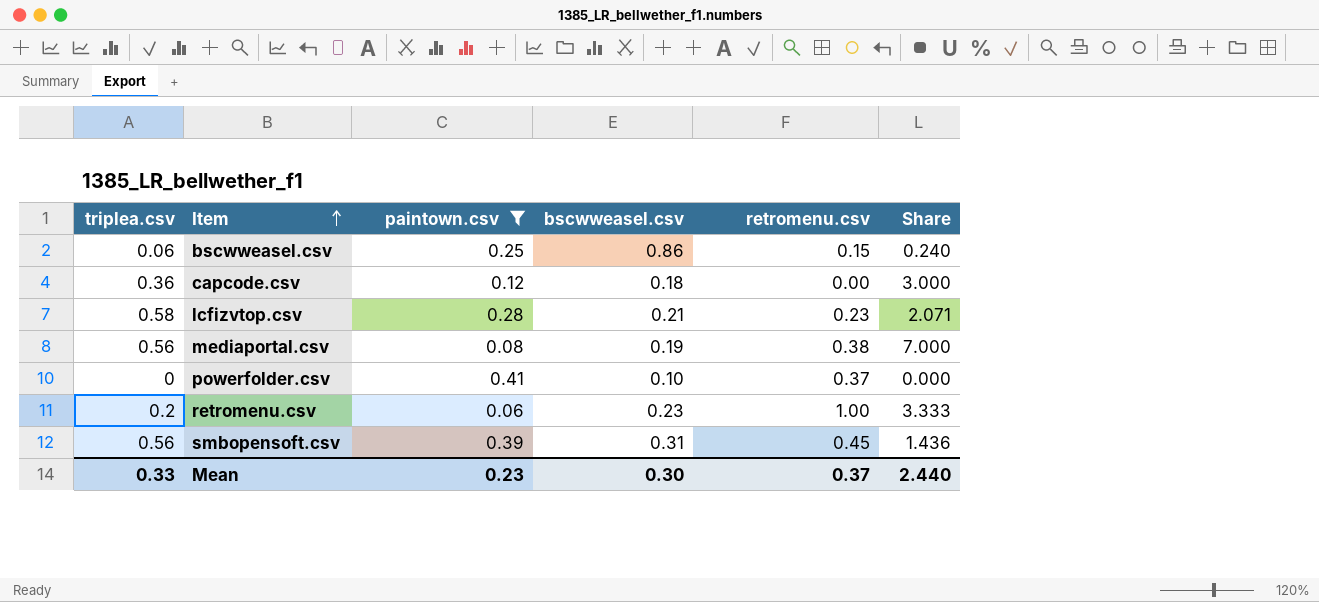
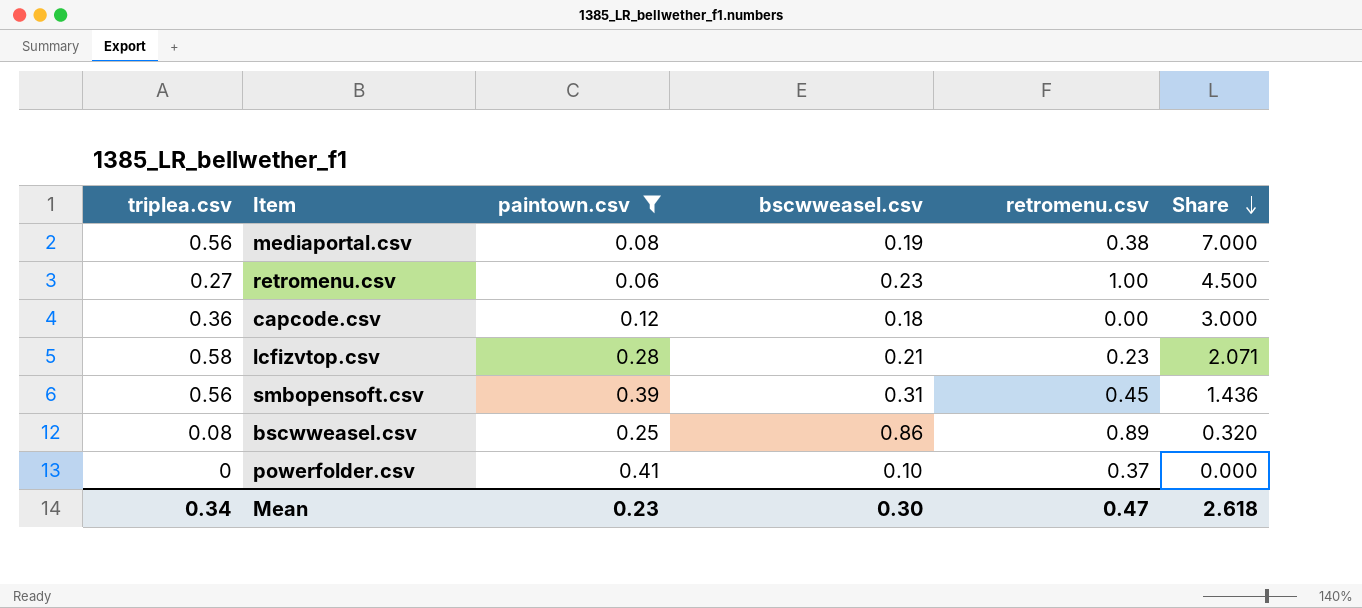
row order: Item ascending -> Share descending
retromenu.csv | triplea.csv: 0.2 -> 0.27
retromenu.csv | Share: 3.333 -> 4.500
bscwweasel.csv | triplea.csv: 0.06 -> 0.08
bscwweasel.csv | retromenu.csv: 0.15 -> 0.89
bscwweasel.csv | Share: 0.240 -> 0.320
Mean | triplea.csv: 0.33 -> 0.34
Mean | retromenu.csv: 0.37 -> 0.47
Mean | Share: 2.440 -> 2.618

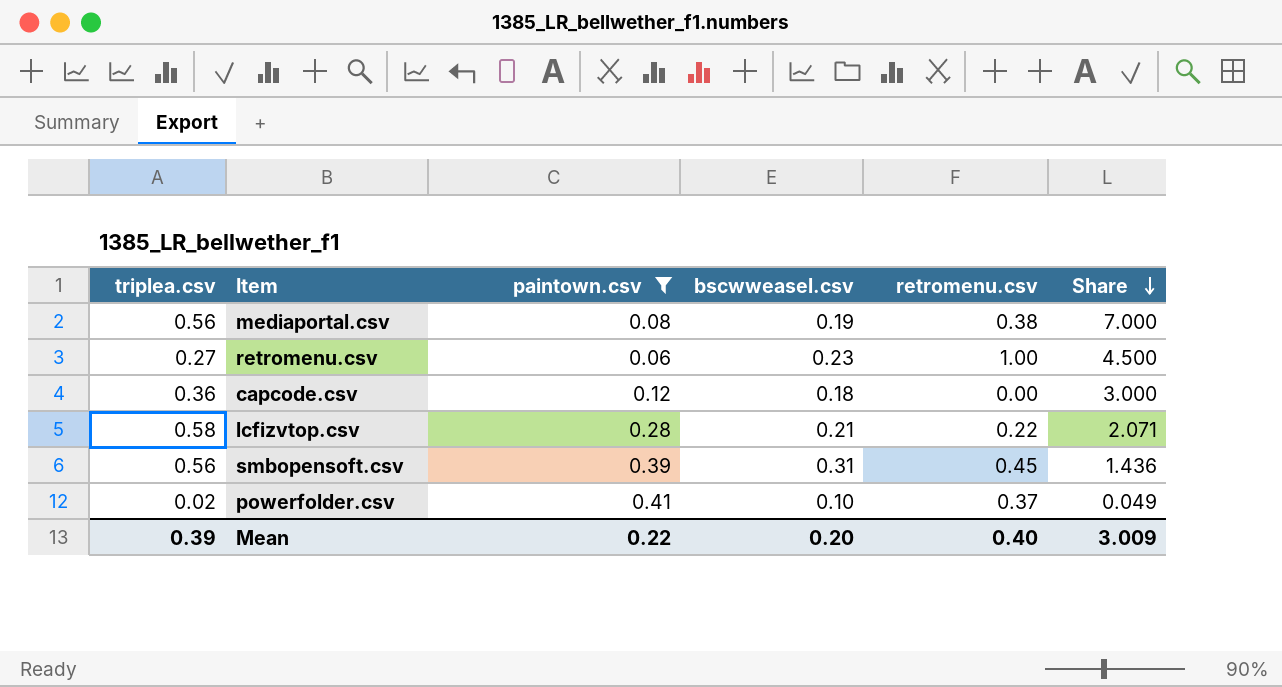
row bscwweasel.csv: 0.08 | 0.25 | 0.86 | 0.89 | 0.320 -> none
lcfizvtop.csv | retromenu.csv: 0.23 -> 0.22
powerfolder.csv | triplea.csv: 0 -> 0.02
powerfolder.csv | Share: 0.000 -> 0.049
Mean | triplea.csv: 0.34 -> 0.39
Mean | paintown.csv: 0.23 -> 0.22
Mean | bscwweasel.csv: 0.30 -> 0.20
Mean | retromenu.csv: 0.47 -> 0.40
Mean | Share: 2.618 -> 3.009

